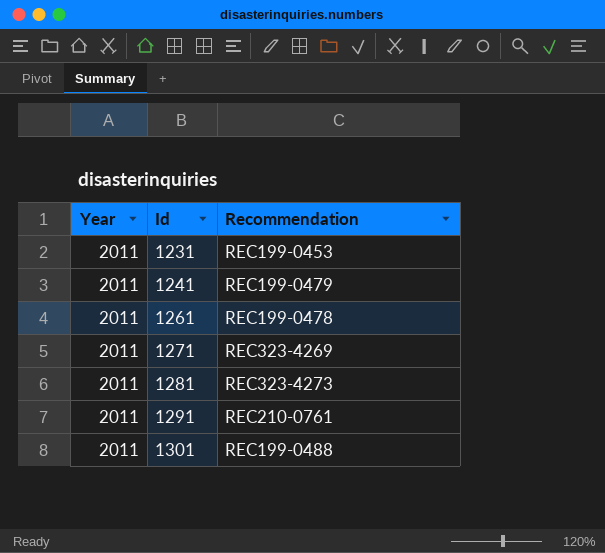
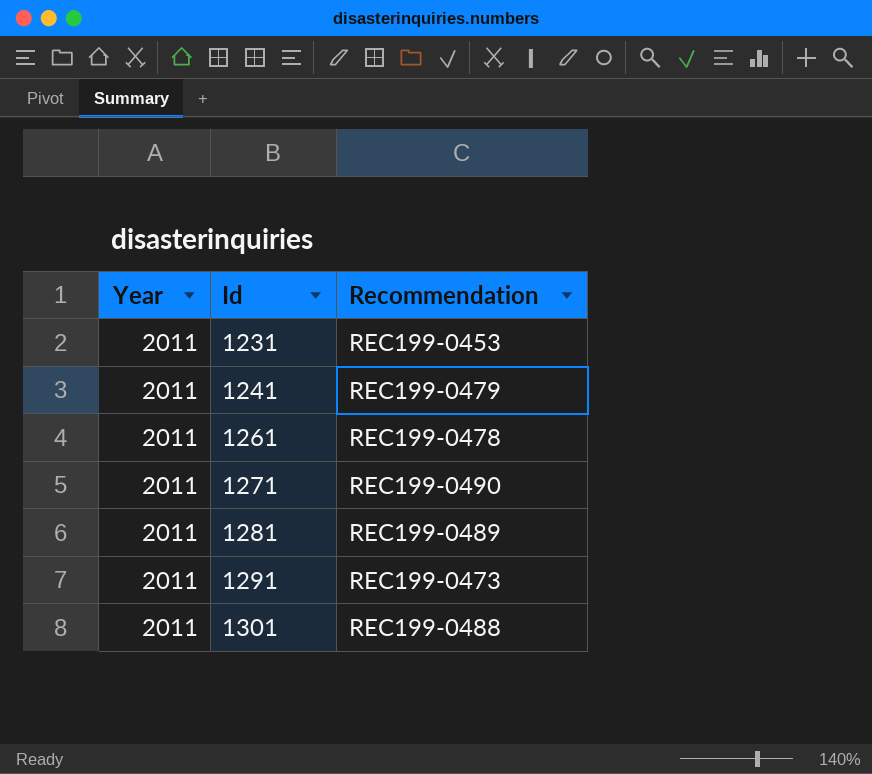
1271 | Recommendation: REC323-4269 -> REC199-0490
1281 | Recommendation: REC323-4273 -> REC199-0489
1291 | Recommendation: REC210-0761 -> REC199-0473

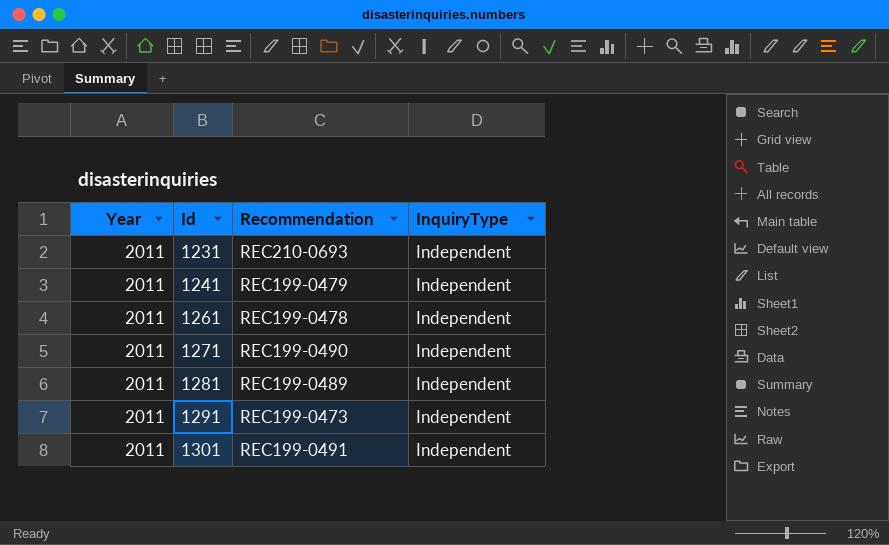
column InquiryType | position: none -> 4
1231 | Recommendation: REC199-0453 -> REC210-0693
1301 | Recommendation: REC199-0488 -> REC199-0491

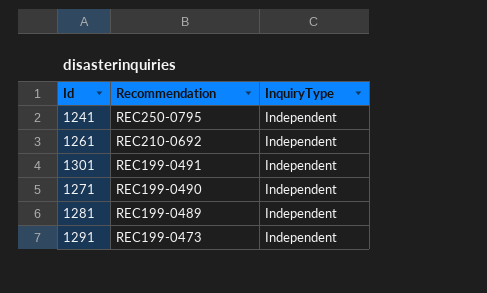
row order: Id ascending -> Recommendation descending
column Year | position: 1 -> none
row 1231: 2011 | REC210-0693 | Independent -> none
1241 | Recommendation: REC199-0479 -> REC250-0795
1261 | Recommendation: REC199-0478 -> REC210-0692

